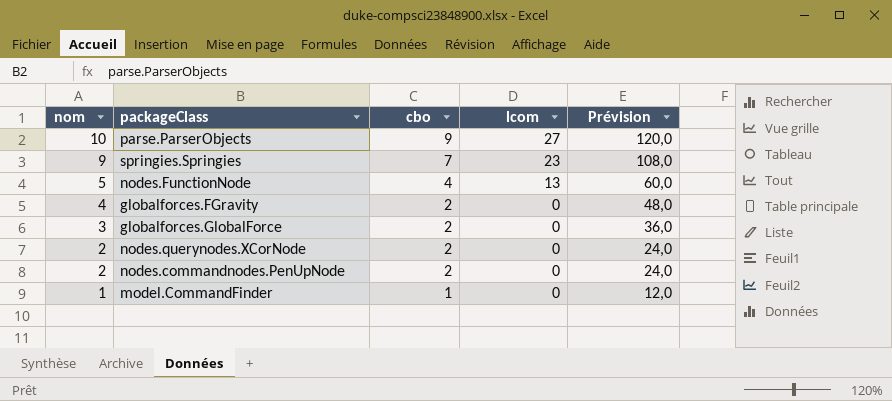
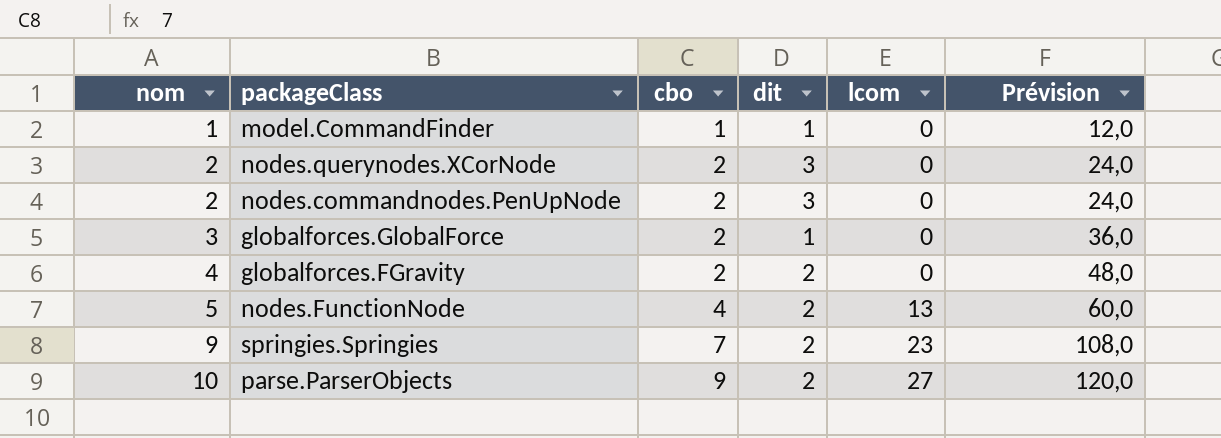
row order: nom descending -> nom ascending
column dit | position: none -> 4

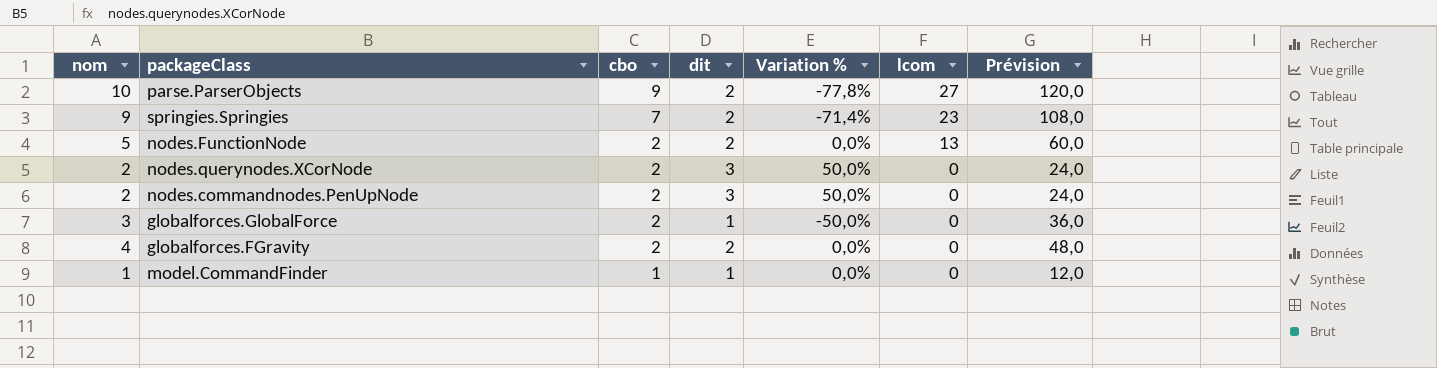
row order: nom ascending -> cbo descending
column Variation % | formula: none -> ([dit] - [cbo]) / [cbo]
nodes.FunctionNode | cbo: 4 -> 2

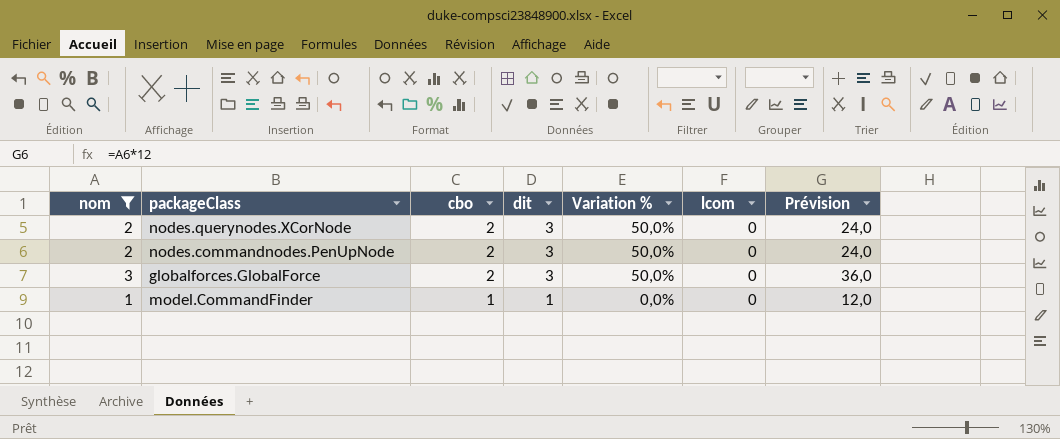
filter: none -> nom <= 3
globalforces.GlobalForce | dit: 1 -> 3
globalforces.GlobalForce | Variation %: -50,0% -> 50,0%

